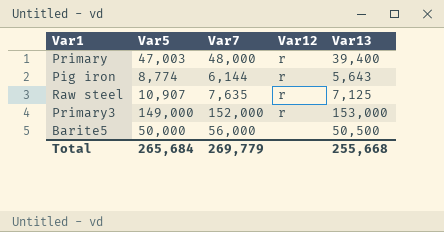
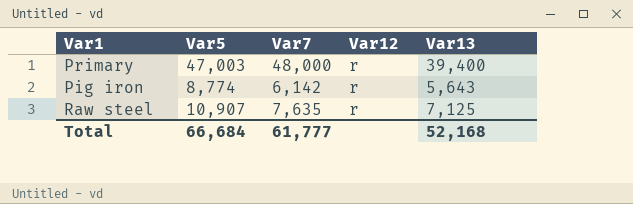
row Primary3: 149,000 | 152,000 | r | 153,000 -> none
row Barite5: 50,000 | 56,000 | none | 50,500 -> none
Pig iron | Var7: 6,144 -> 6,142
Total | Var5: 265,684 -> 66,684
Total | Var7: 269,779 -> 61,777
Total | Var13: 255,668 -> 52,168

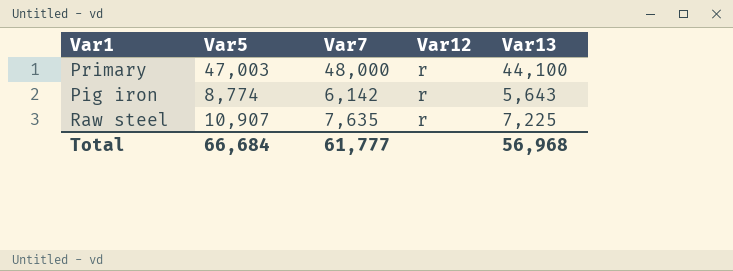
Primary | Var13: 39,400 -> 44,100
Raw steel | Var13: 7,125 -> 7,225
Total | Var13: 52,168 -> 56,968

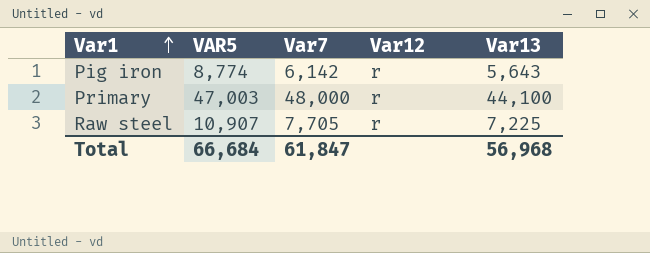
row order: none -> Var1 ascending
column name: Var5 -> VAR5
Raw steel | Var7: 7,635 -> 7,705
Total | Var7: 61,777 -> 61,847

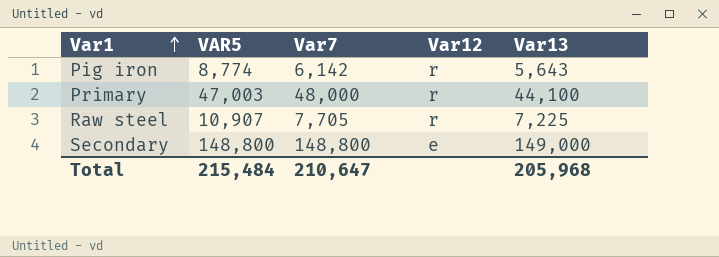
row Secondary: none -> 148,800 | 148,800 | e | 149,000
Total | VAR5: 66,684 -> 215,484
Total | Var7: 61,847 -> 210,647
Total | Var13: 56,968 -> 205,968

